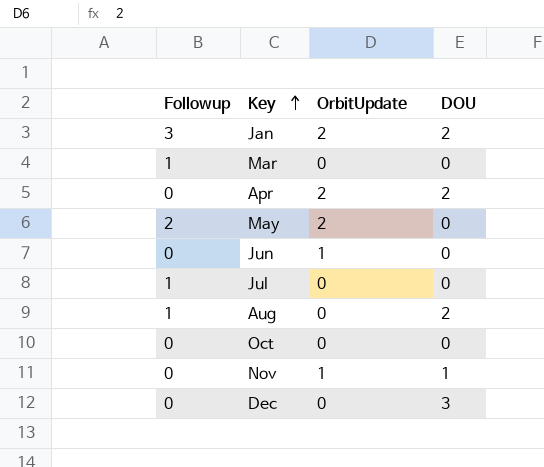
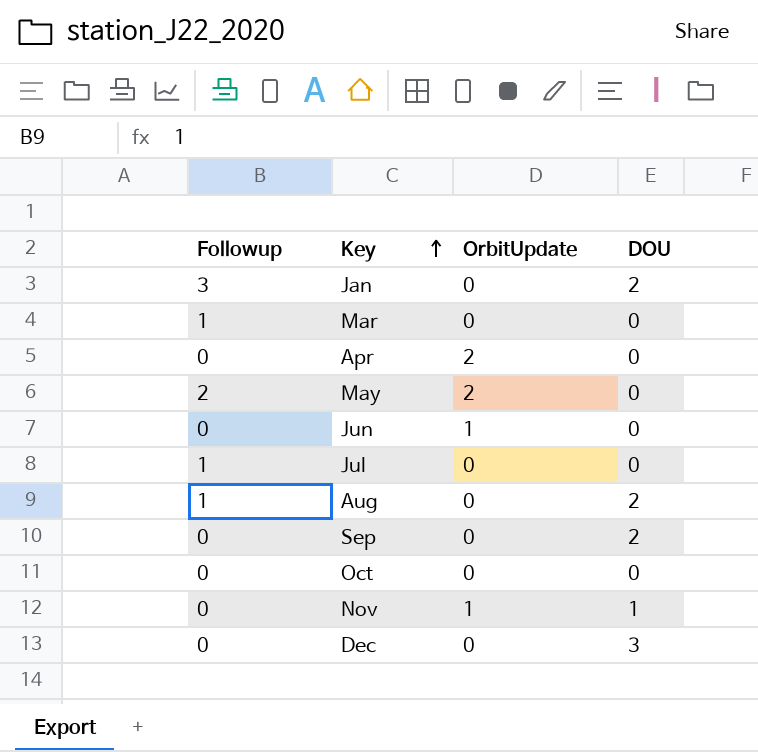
Jan | OrbitUpdate: 2 -> 0
Apr | DOU: 2 -> 0
row Sep: none -> 0 | 0 | 2

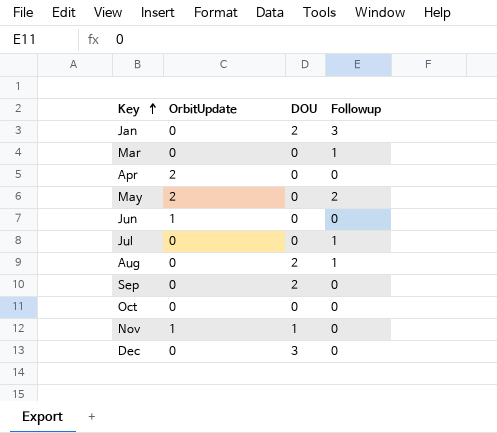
column Followup | position: 1 -> 4

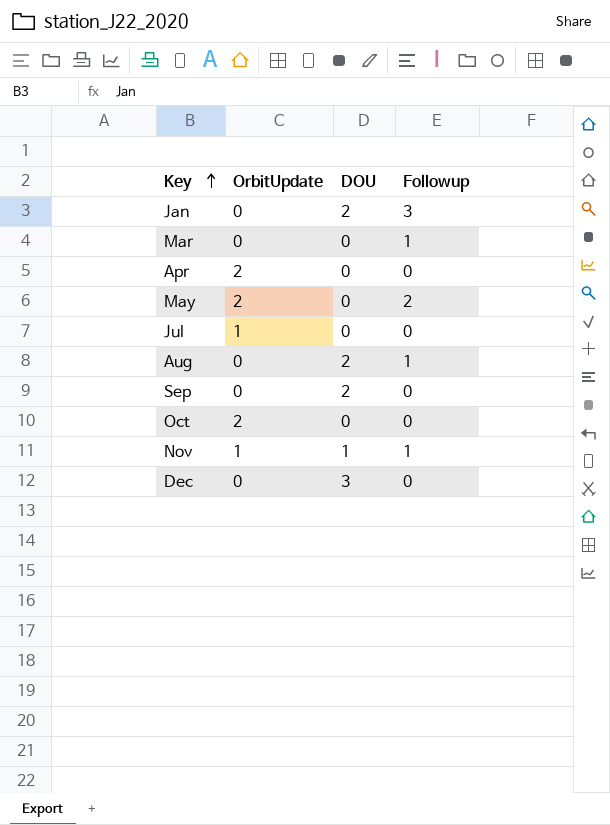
row Jun: 1 | 0 | 0 -> none
Jul | OrbitUpdate: 0 -> 1
Jul | Followup: 1 -> 0
Oct | OrbitUpdate: 0 -> 2
Nov | Followup: 0 -> 1

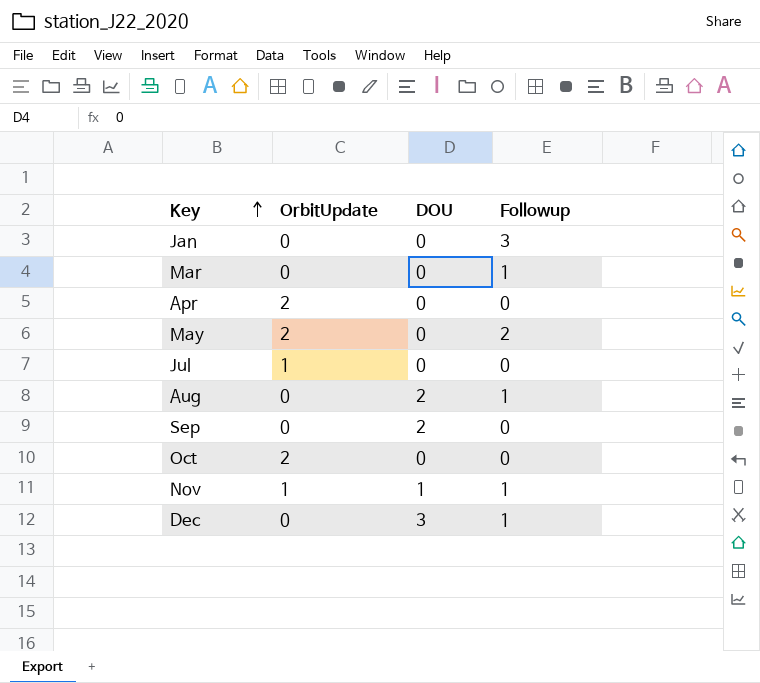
Jan | DOU: 2 -> 0
Dec | Followup: 0 -> 1

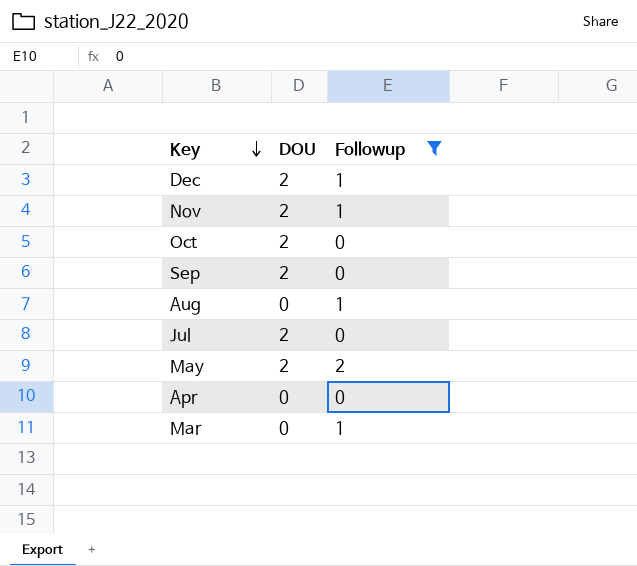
filter: none -> Followup != 3
row order: Key ascending -> Key descending
column OrbitUpdate | position: 2 -> none
Dec | DOU: 3 -> 2
Nov | DOU: 1 -> 2
Oct | DOU: 0 -> 2
Aug | DOU: 2 -> 0
Jul | DOU: 0 -> 2
May | DOU: 0 -> 2

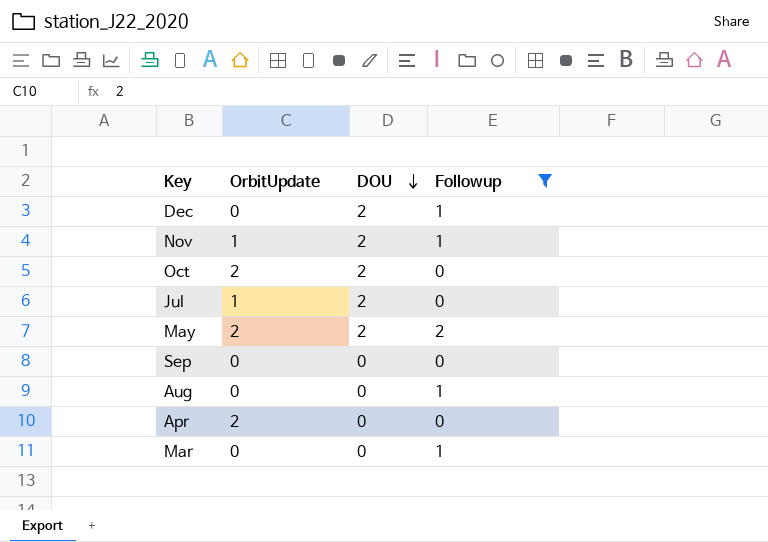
row order: Key descending -> DOU descending
column OrbitUpdate | position: none -> 2
Sep | DOU: 2 -> 0

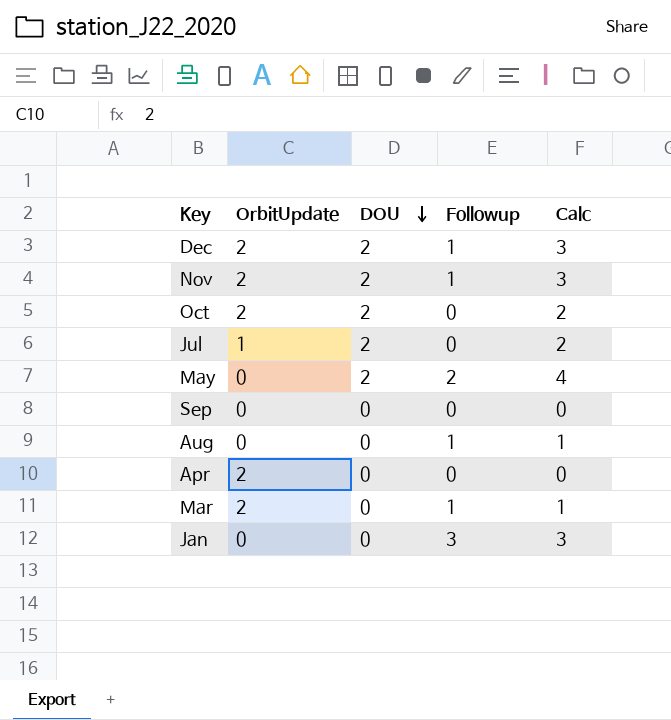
filter: Followup != 3 -> none
column Calc | formula: none -> [DOU] + [Followup]
Dec | OrbitUpdate: 0 -> 2
Nov | OrbitUpdate: 1 -> 2
May | OrbitUpdate: 2 -> 0
Mar | OrbitUpdate: 0 -> 2

